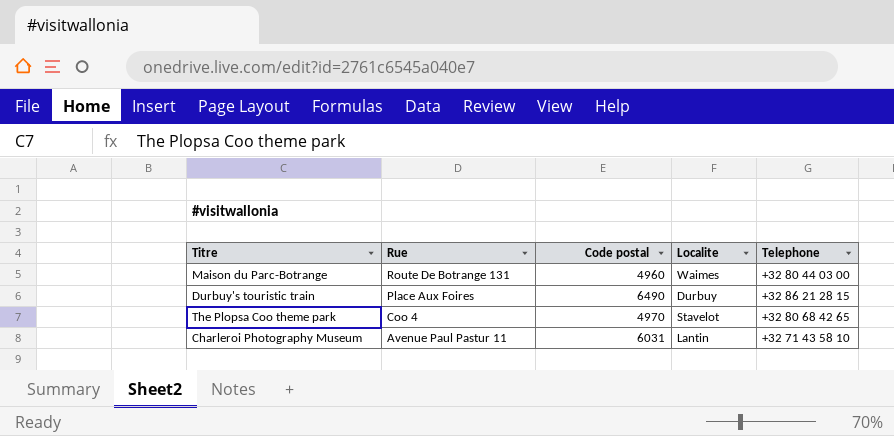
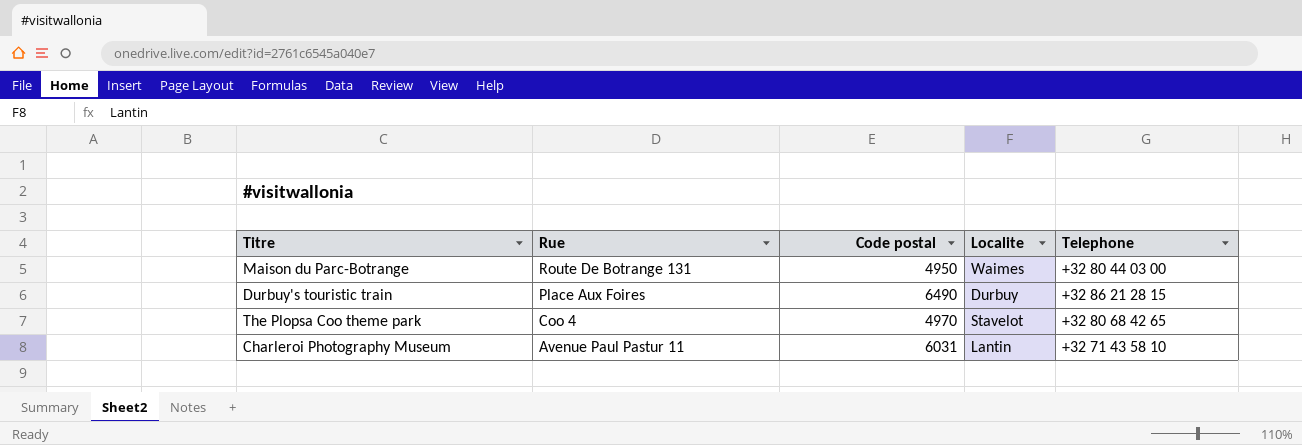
Maison du Parc-Botrange | Code postal: 4960 -> 4950

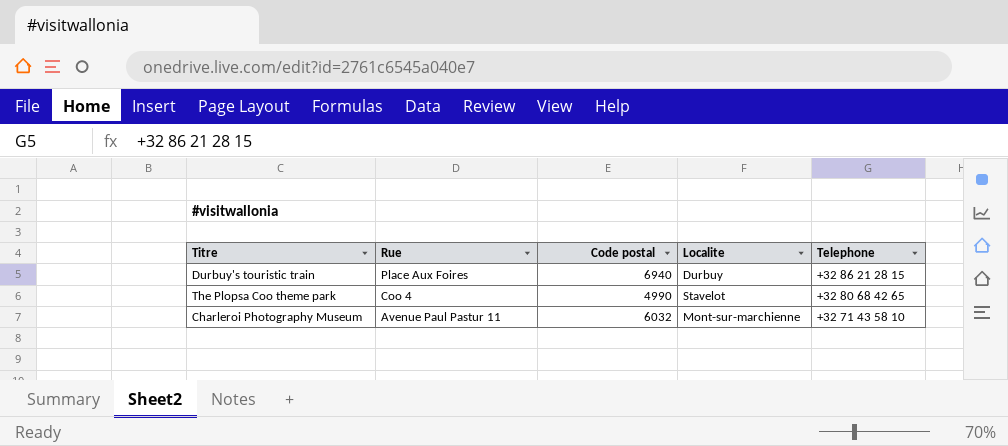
row Maison du Parc-Botrange: Route De Botrange 131 | 4950 | Waimes | +32 80 44 03 00 -> none
Durbuy's touristic train | Code postal: 6490 -> 6940
The Plopsa Coo theme park | Code postal: 4970 -> 4990
Charleroi Photography Museum | Code postal: 6031 -> 6032
Charleroi Photography Museum | Localite: Lantin -> Mont-sur-marchienne

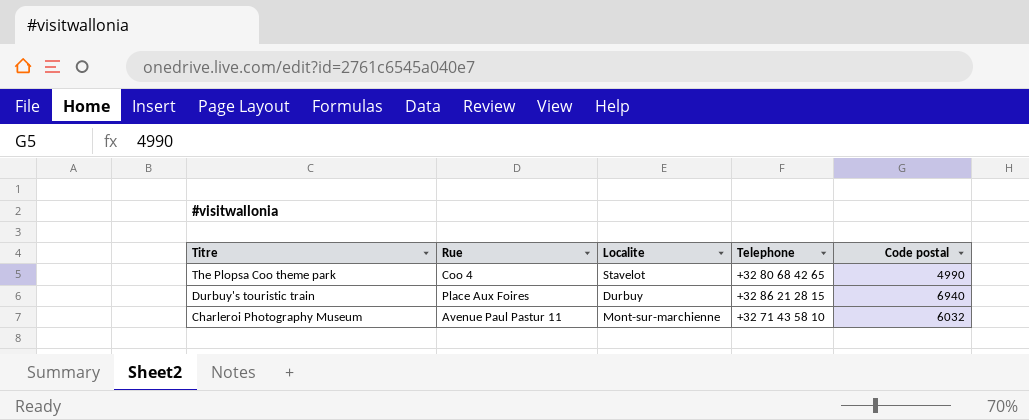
row order: Rue descending -> Titre descending
column Code postal | position: 3 -> 5

